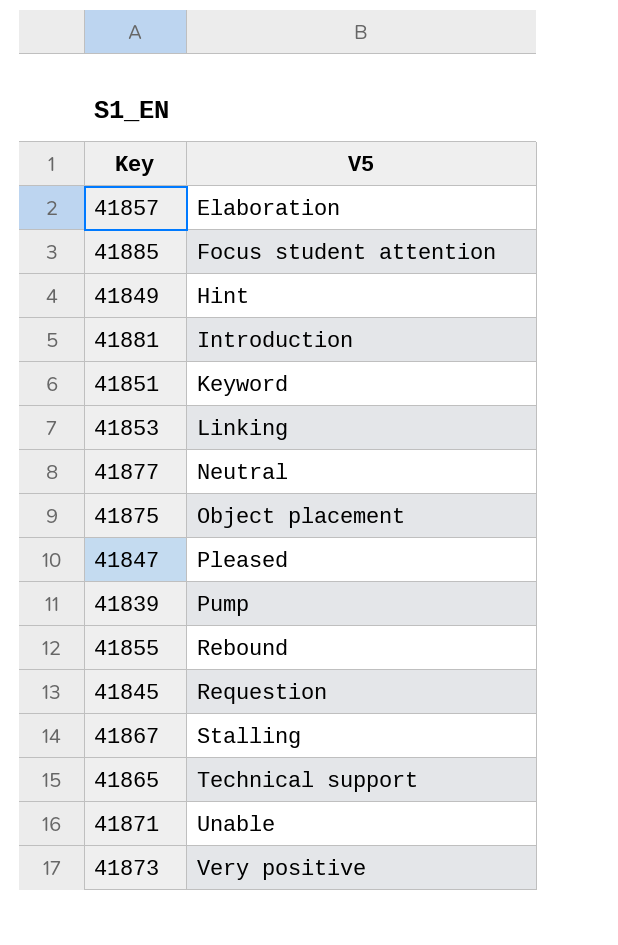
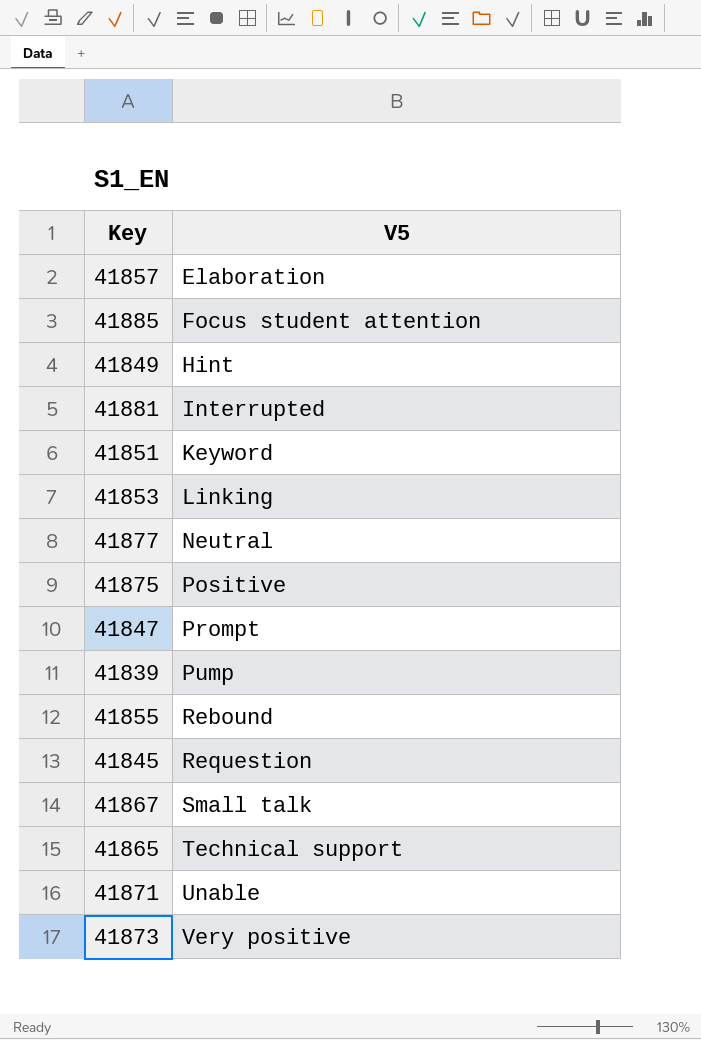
41881 | V5: Introduction -> Interrupted
41875 | V5: Object placement -> Positive
41847 | V5: Pleased -> Prompt
41867 | V5: Stalling -> Small talk

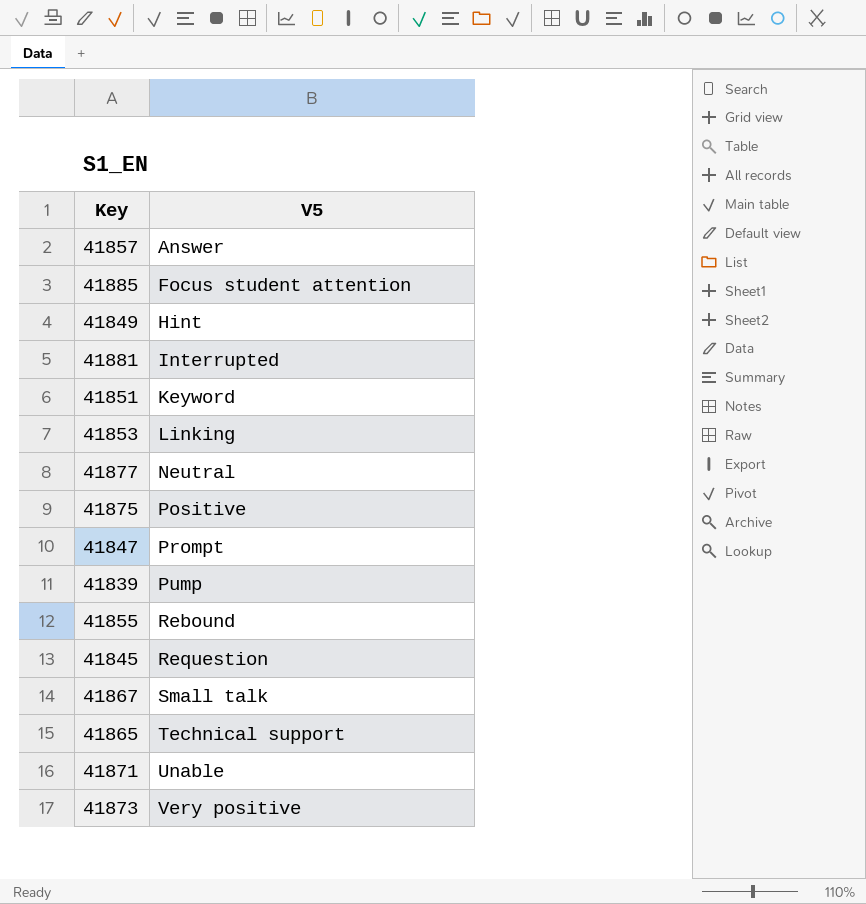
41857 | V5: Elaboration -> Answer

